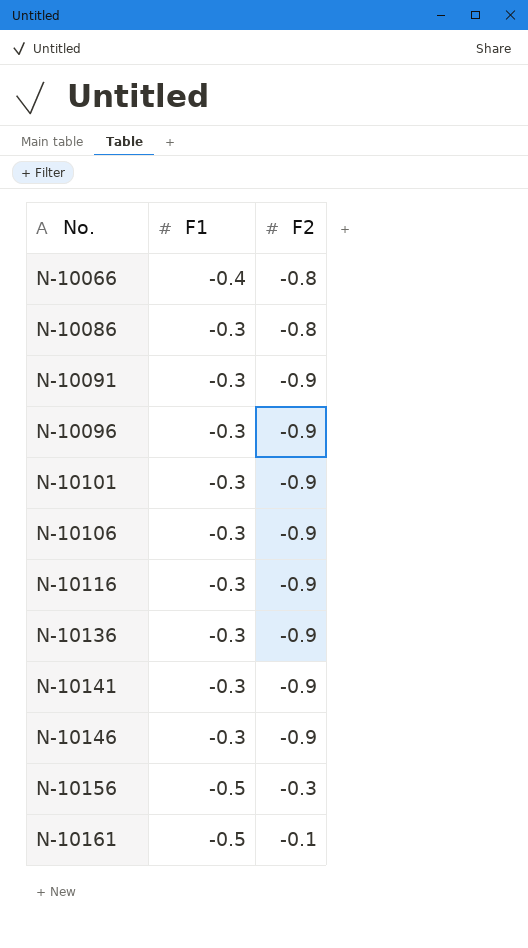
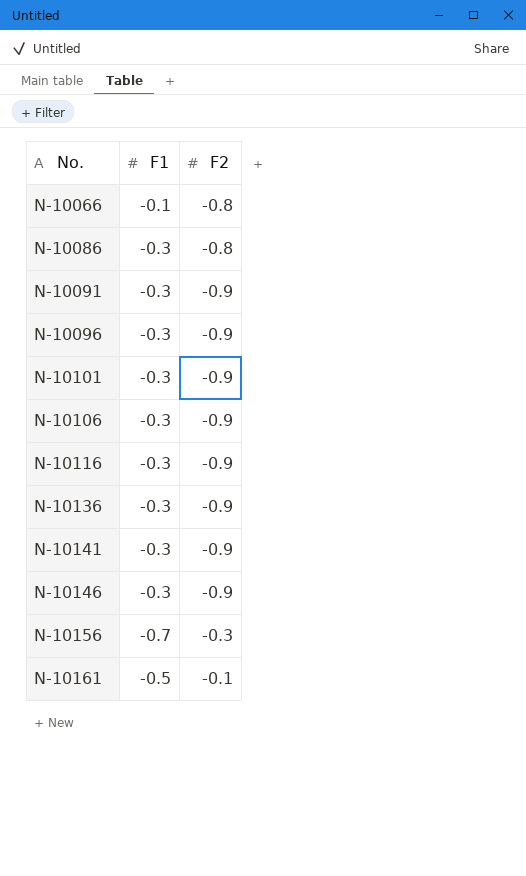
N-10066 | F1: -0.4 -> -0.1
N-10156 | F1: -0.5 -> -0.7

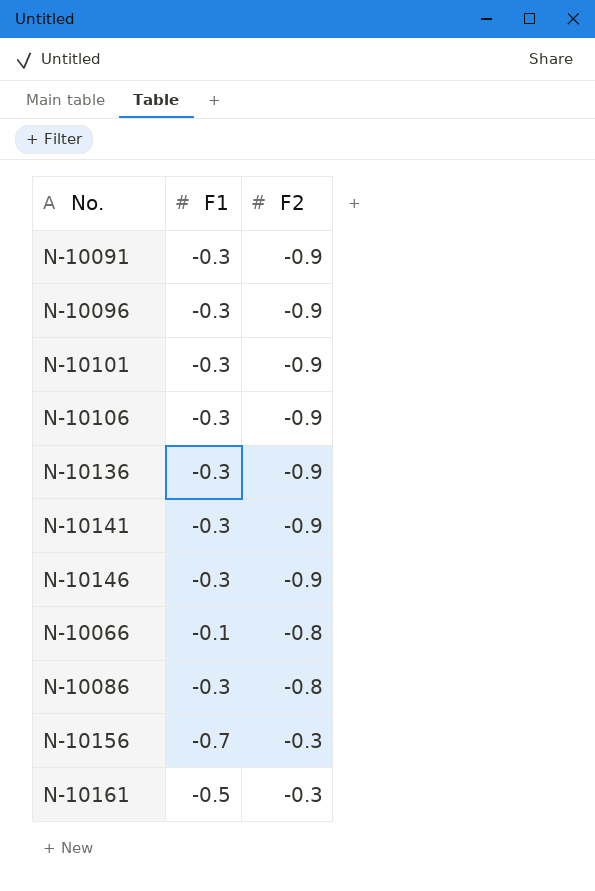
row order: No. ascending -> F2 ascending
row N-10116: -0.3 | -0.9 -> none
N-10161 | F2: -0.1 -> -0.3

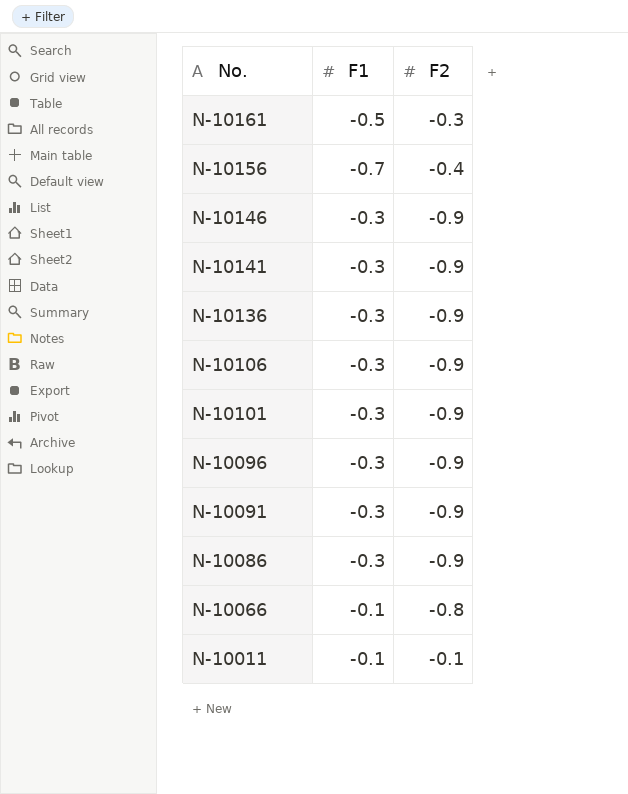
row order: F2 ascending -> No. descending
N-10156 | F2: -0.3 -> -0.4
N-10086 | F2: -0.8 -> -0.9
row N-10011: none -> -0.1 | -0.1

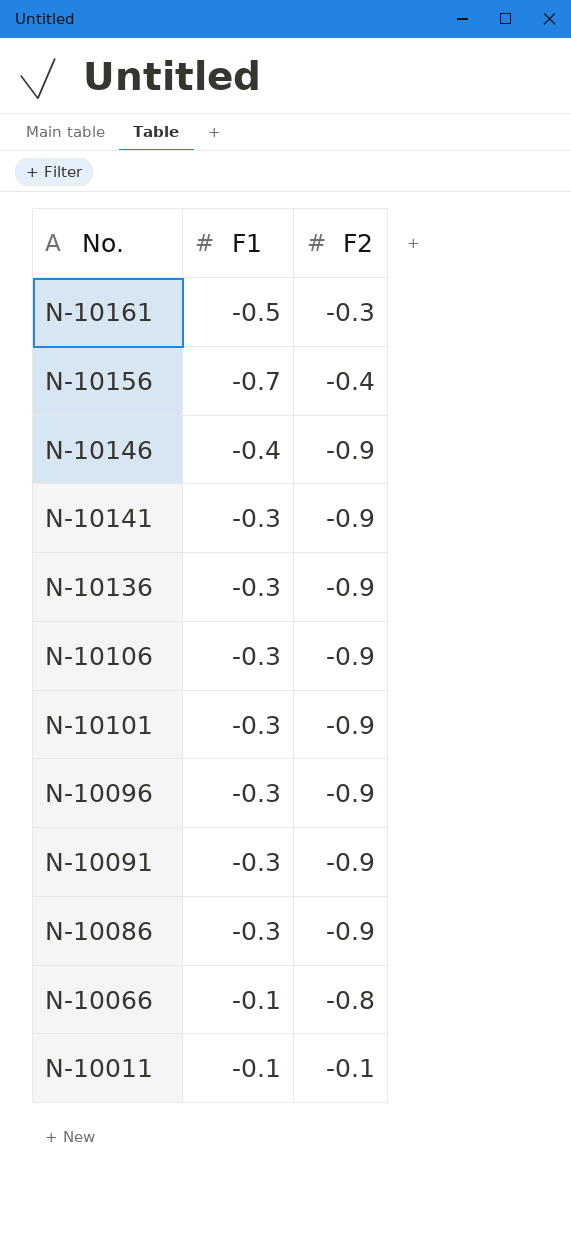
N-10146 | F1: -0.3 -> -0.4

